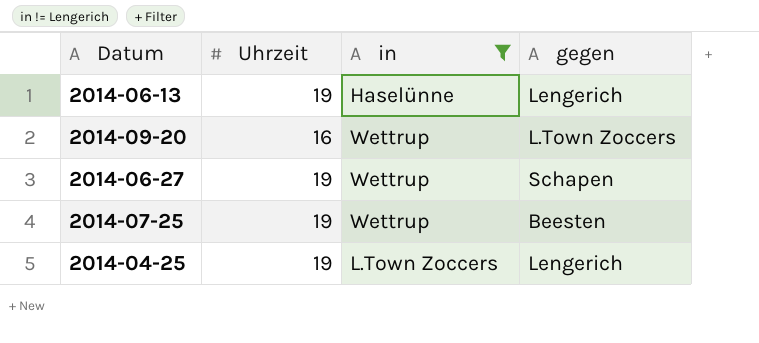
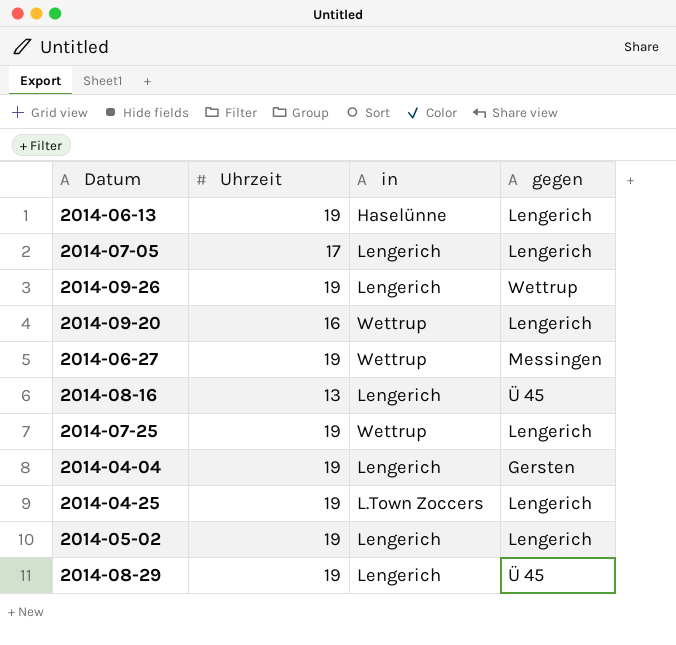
filter: in != Lengerich -> none
2014-09-20 | gegen: L.Town Zoccers -> Lengerich
2014-06-27 | gegen: Schapen -> Messingen
2014-07-25 | gegen: Beesten -> Lengerich

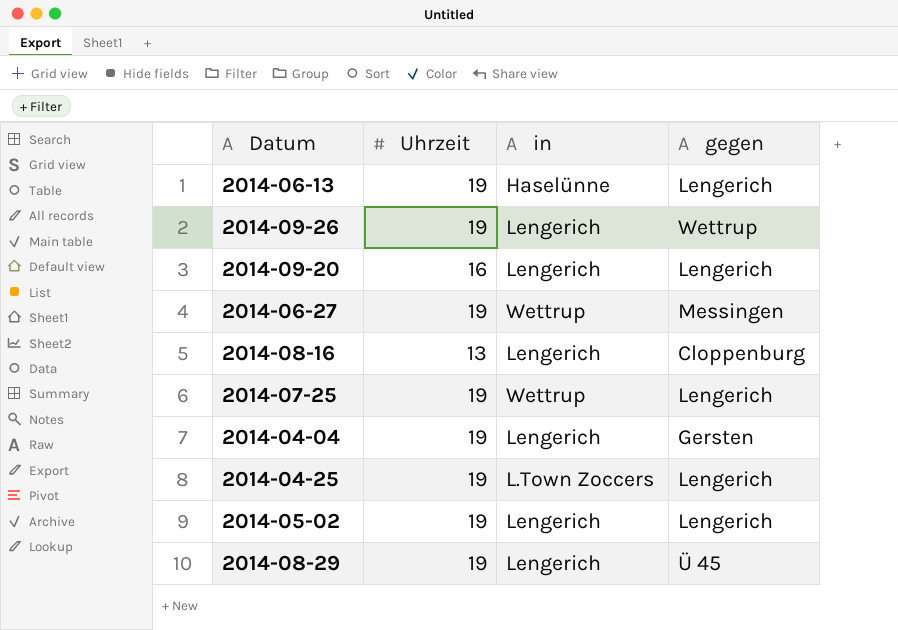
row 2014-07-05: 17 | Lengerich | Lengerich -> none
2014-09-20 | in: Wettrup -> Lengerich
2014-08-16 | gegen: Ü 45 -> Cloppenburg

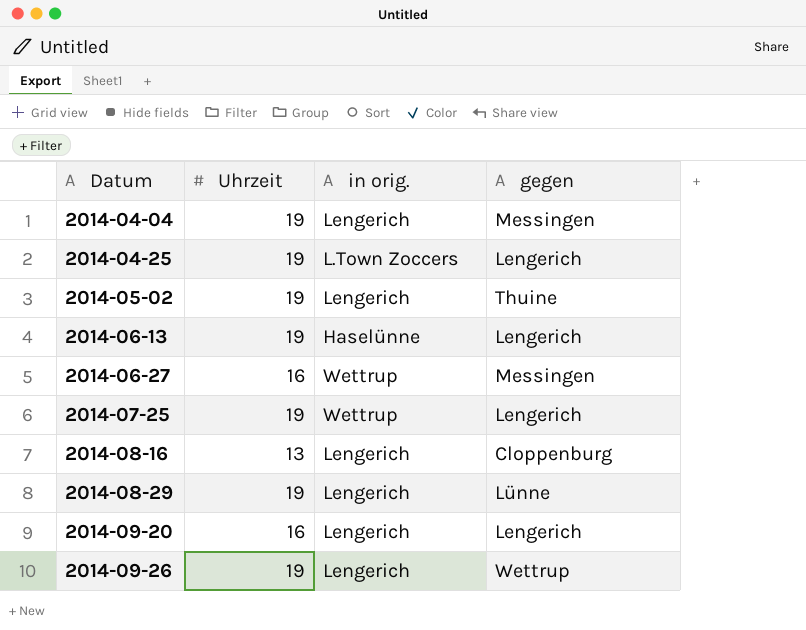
row order: none -> Datum ascending
column name: in -> in orig.
2014-04-04 | gegen: Gersten -> Messingen
2014-05-02 | gegen: Lengerich -> Thuine
2014-06-27 | Uhrzeit: 19 -> 16
2014-08-29 | gegen: Ü 45 -> Lünne

